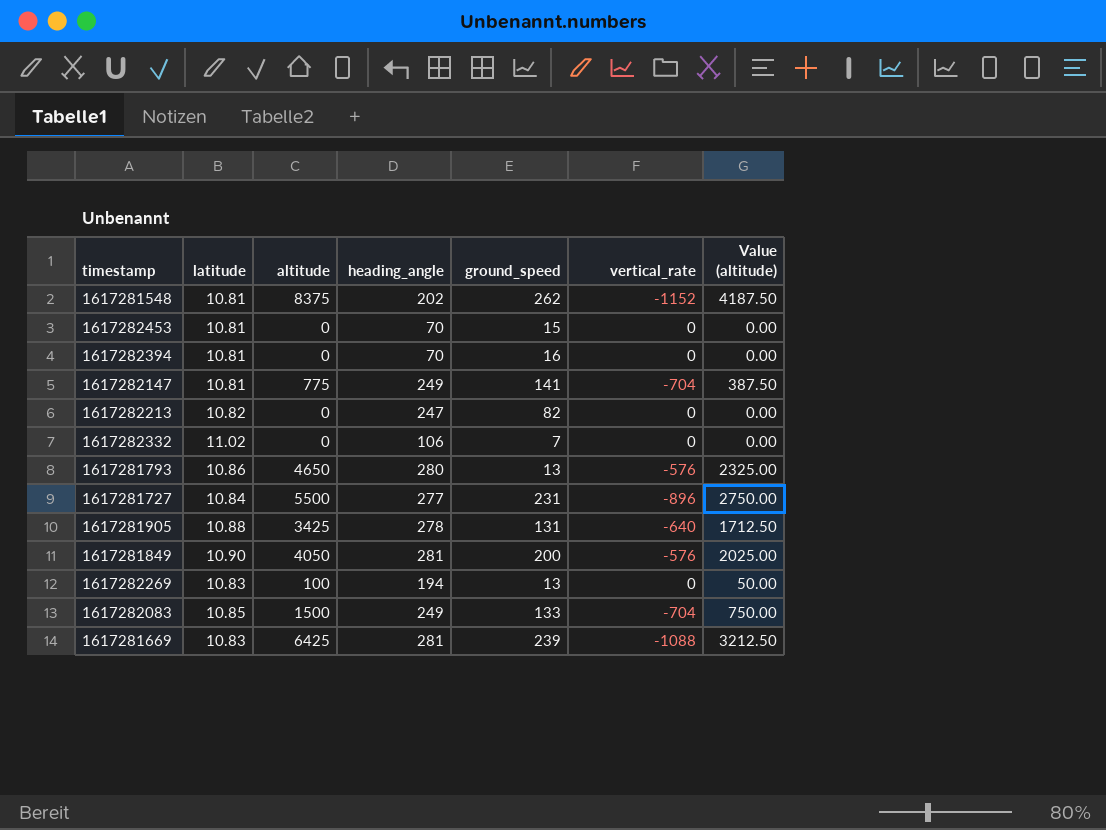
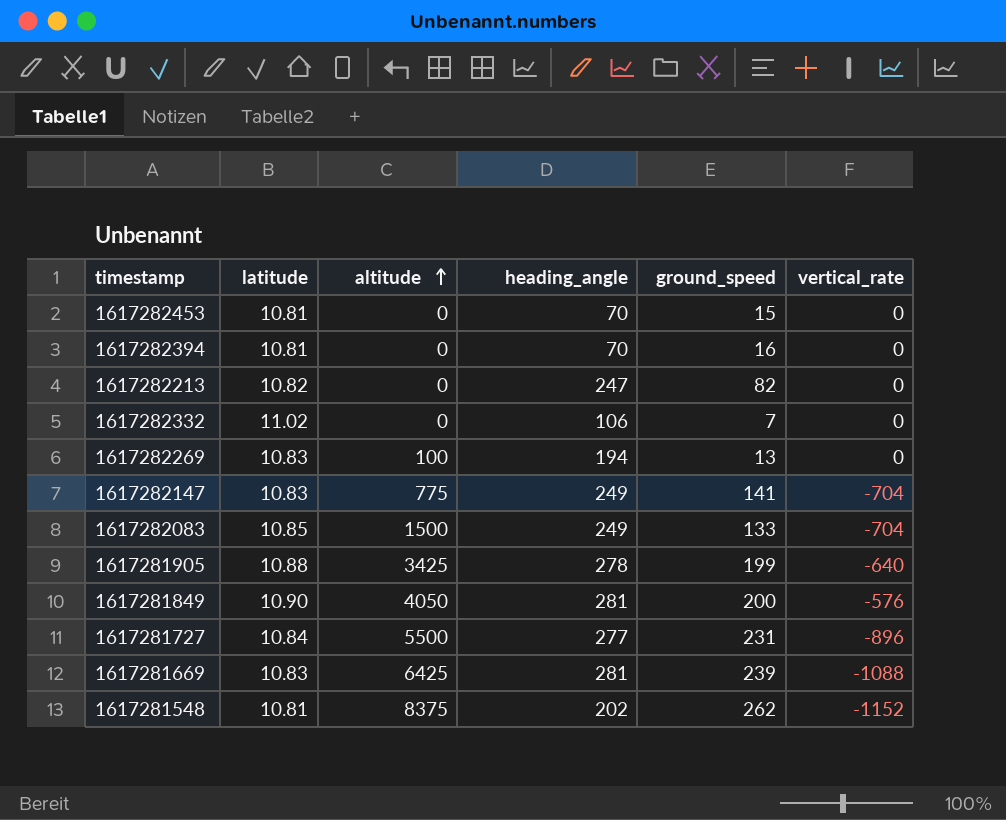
row order: none -> altitude ascending
column Value (altitude) | formula: [altitude] * 0.5 -> none
row 1617281793: 10.86 | 4650 | 280 | 13 | -576 | 2325.00 -> none
1617282147 | latitude: 10.81 -> 10.83
1617281905 | ground_speed: 131 -> 199

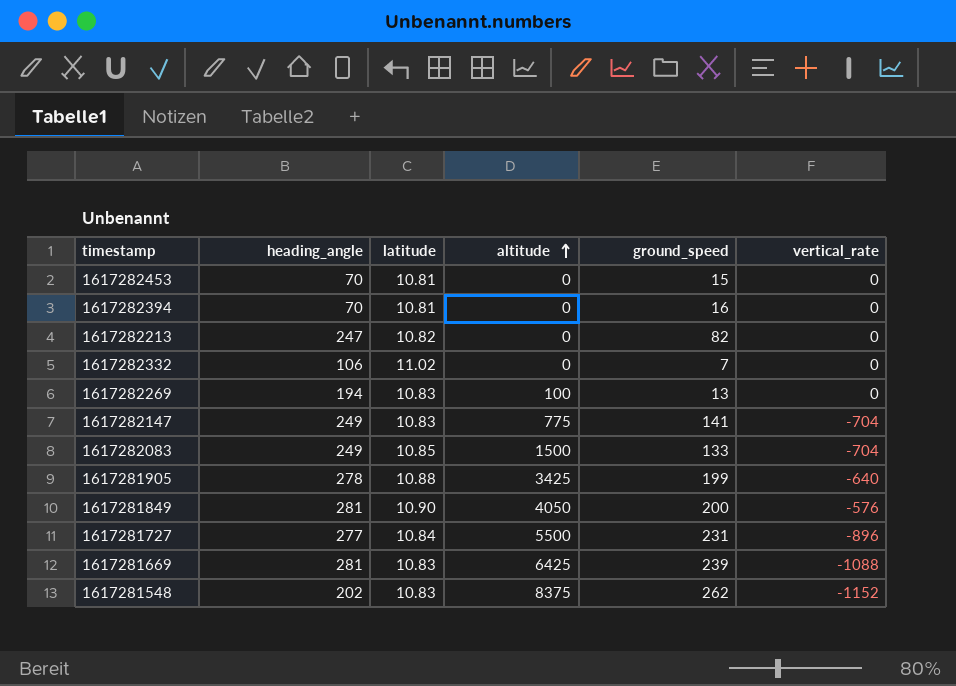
column heading_angle | position: 4 -> 2
1617281548 | latitude: 10.81 -> 10.83

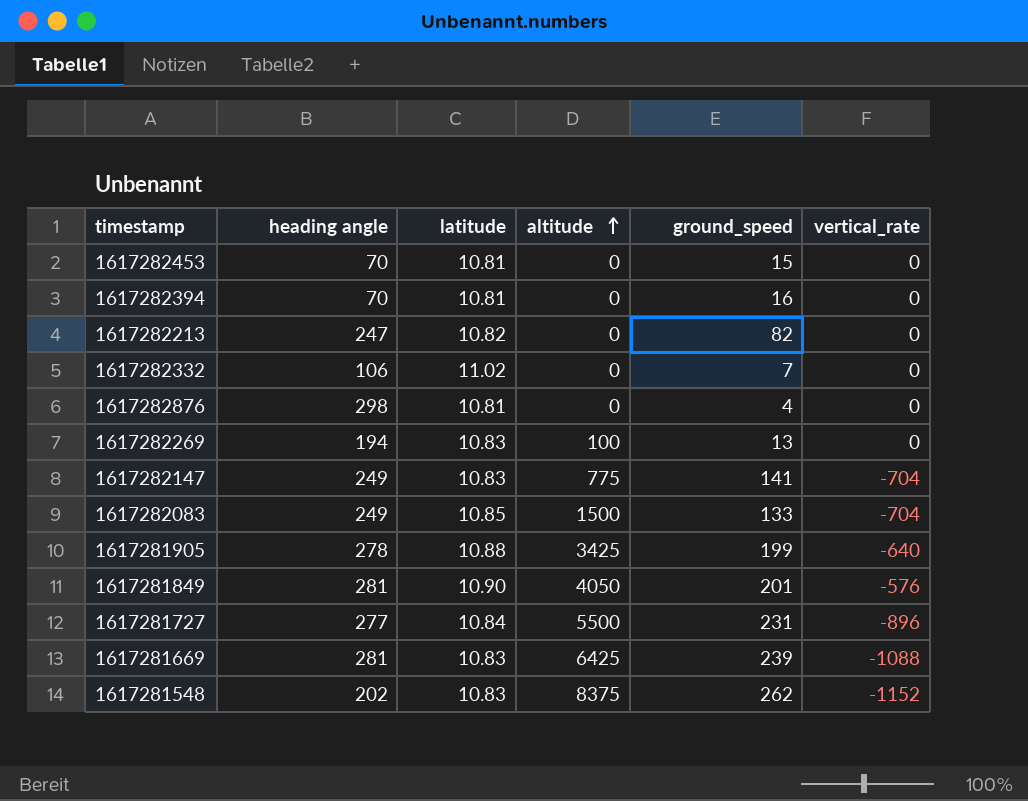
column name: heading_angle -> heading angle
row 1617282876: none -> 298 | 10.81 | 0 | 4 | 0
1617281849 | ground_speed: 200 -> 201

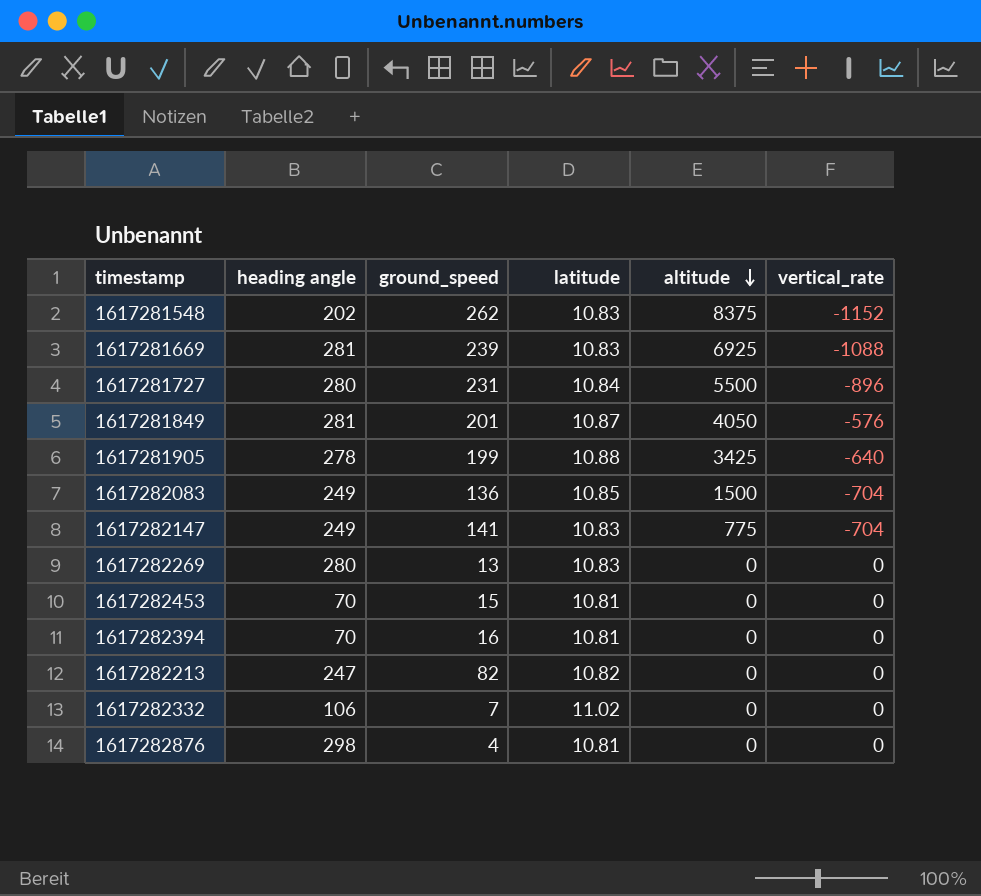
row order: altitude ascending -> altitude descending
column ground_speed | position: 5 -> 3
1617281669 | altitude: 6425 -> 6925
1617281727 | heading angle: 277 -> 280
1617281849 | latitude: 10.90 -> 10.87
1617282083 | ground_speed: 133 -> 136
1617282269 | heading angle: 194 -> 280
1617282269 | altitude: 100 -> 0

